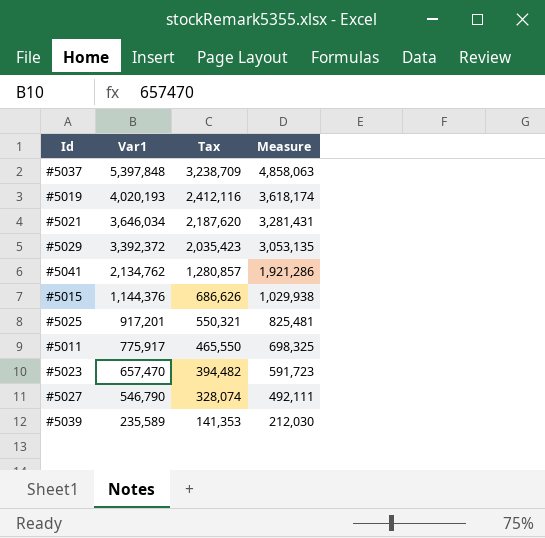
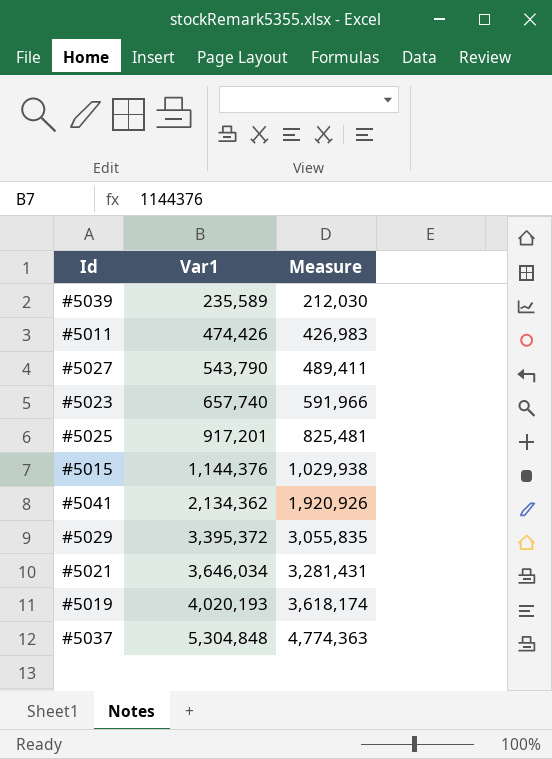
row order: Var1 descending -> Var1 ascending
column Tax | formula: [Var1] * 0.6 -> none
#5011 | Var1: 775,917 -> 474,426
#5011 | Measure: 698,325 -> 426,983
#5027 | Var1: 546,790 -> 543,790
#5027 | Measure: 492,111 -> 489,411
#5023 | Var1: 657,470 -> 657,740
#5023 | Measure: 591,723 -> 591,966
#5041 | Var1: 2,134,762 -> 2,134,362
#5041 | Measure: 1,921,286 -> 1,920,926
#5029 | Var1: 3,392,372 -> 3,395,372
#5029 | Measure: 3,053,135 -> 3,055,835
#5037 | Var1: 5,397,848 -> 5,304,848
#5037 | Measure: 4,858,063 -> 4,774,363

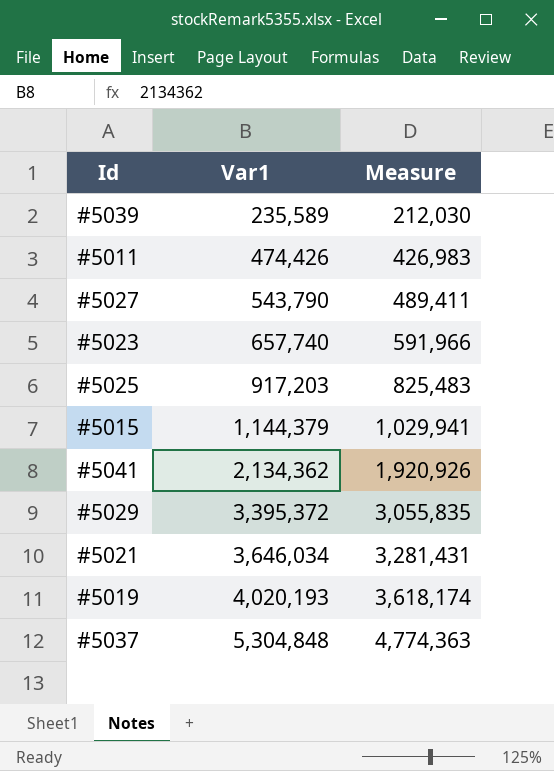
#5025 | Var1: 917,201 -> 917,203
#5025 | Measure: 825,481 -> 825,483
#5015 | Var1: 1,144,376 -> 1,144,379
#5015 | Measure: 1,029,938 -> 1,029,941

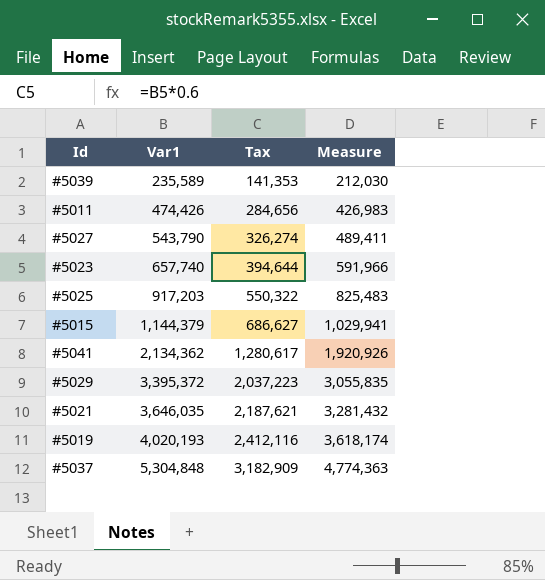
column Tax | formula: none -> [Var1] * 0.6
#5021 | Var1: 3,646,034 -> 3,646,035
#5021 | Measure: 3,281,431 -> 3,281,432

